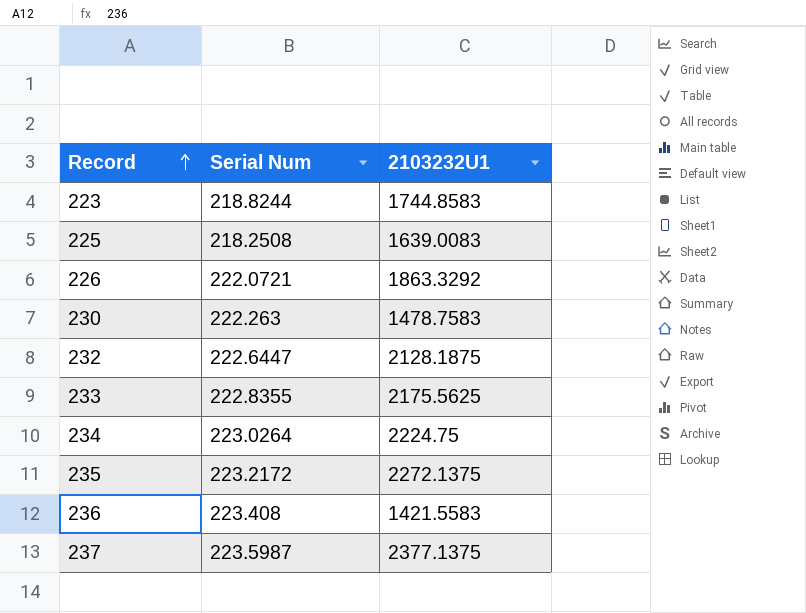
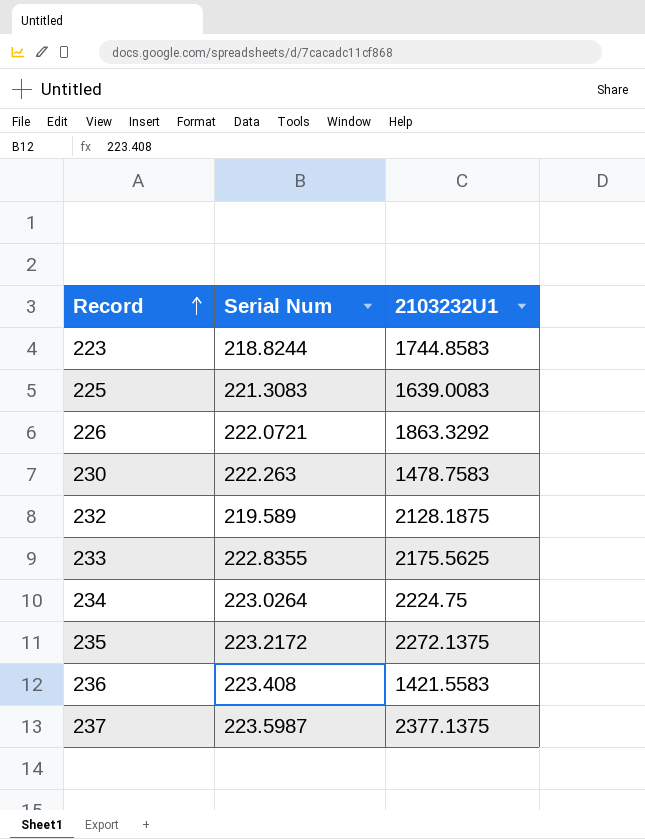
225 | Serial Num: 218.2508 -> 221.3083
232 | Serial Num: 222.6447 -> 219.589

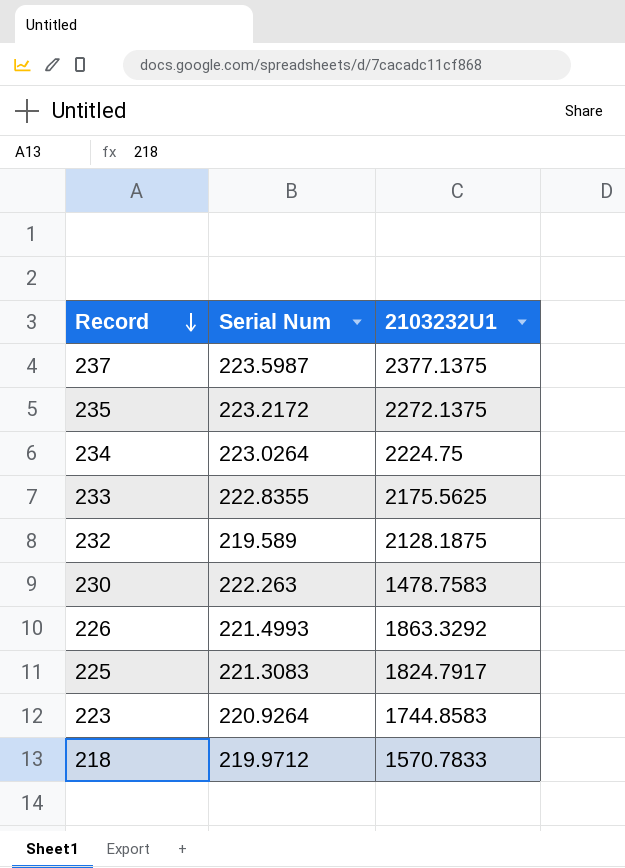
row order: Record ascending -> Record descending
row 236: 223.408 | 1421.5583 -> none
226 | Serial Num: 222.0721 -> 221.4993
225 | 2103232U1: 1639.0083 -> 1824.7917
223 | Serial Num: 218.8244 -> 220.9264
row 218: none -> 219.9712 | 1570.7833

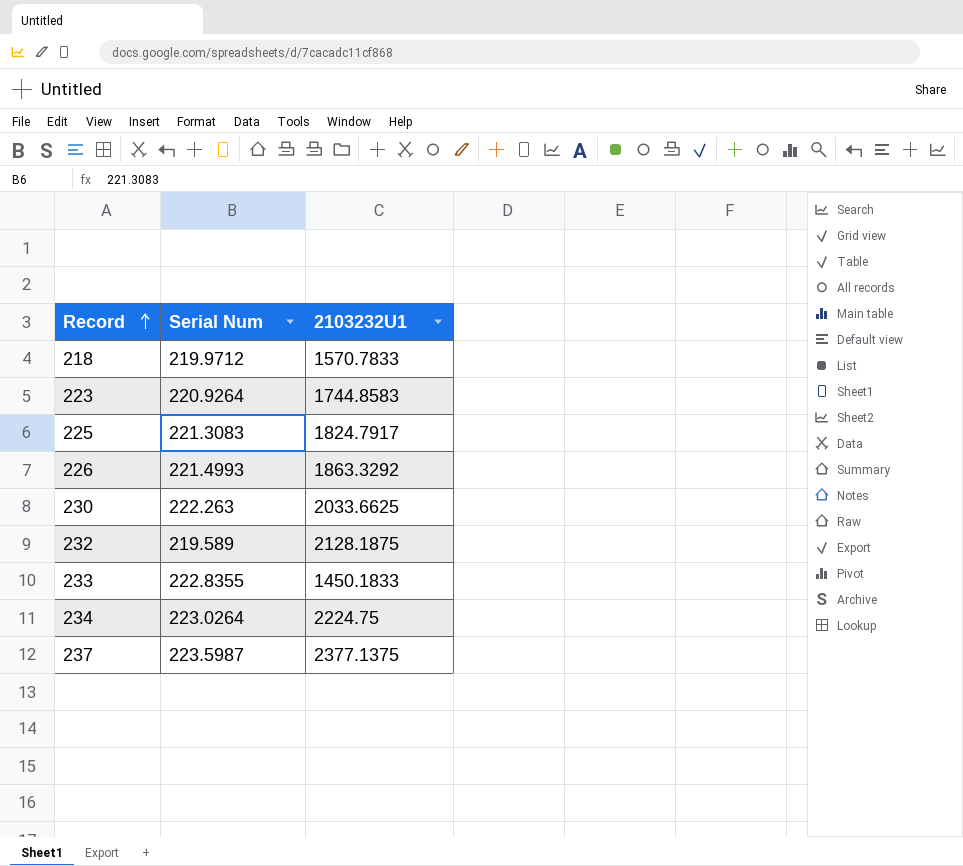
row order: Record descending -> Record ascending
row 235: 223.2172 | 2272.1375 -> none
230 | 2103232U1: 1478.7583 -> 2033.6625
233 | 2103232U1: 2175.5625 -> 1450.1833

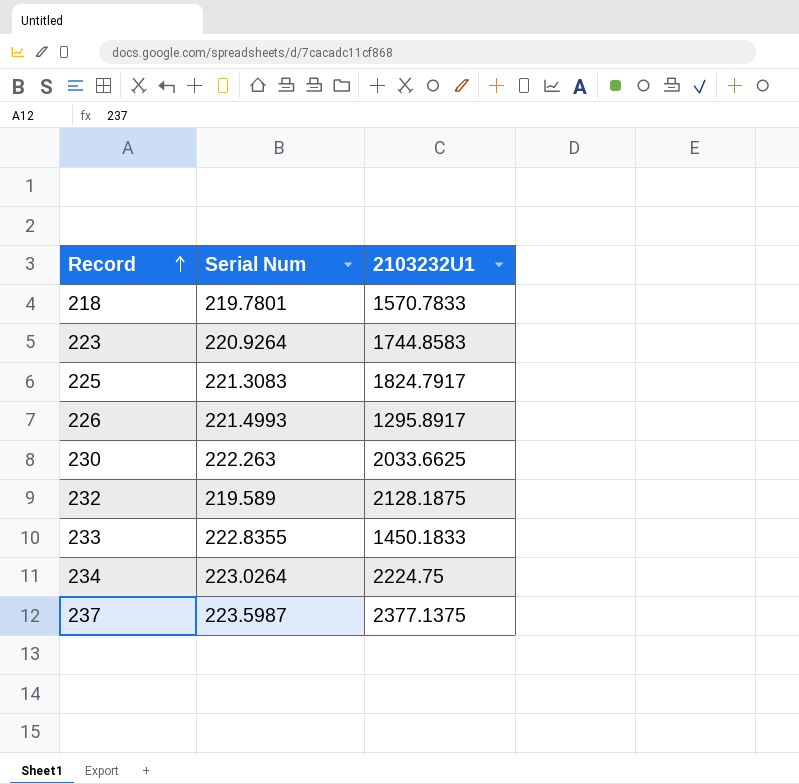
218 | Serial Num: 219.9712 -> 219.7801
226 | 2103232U1: 1863.3292 -> 1295.8917

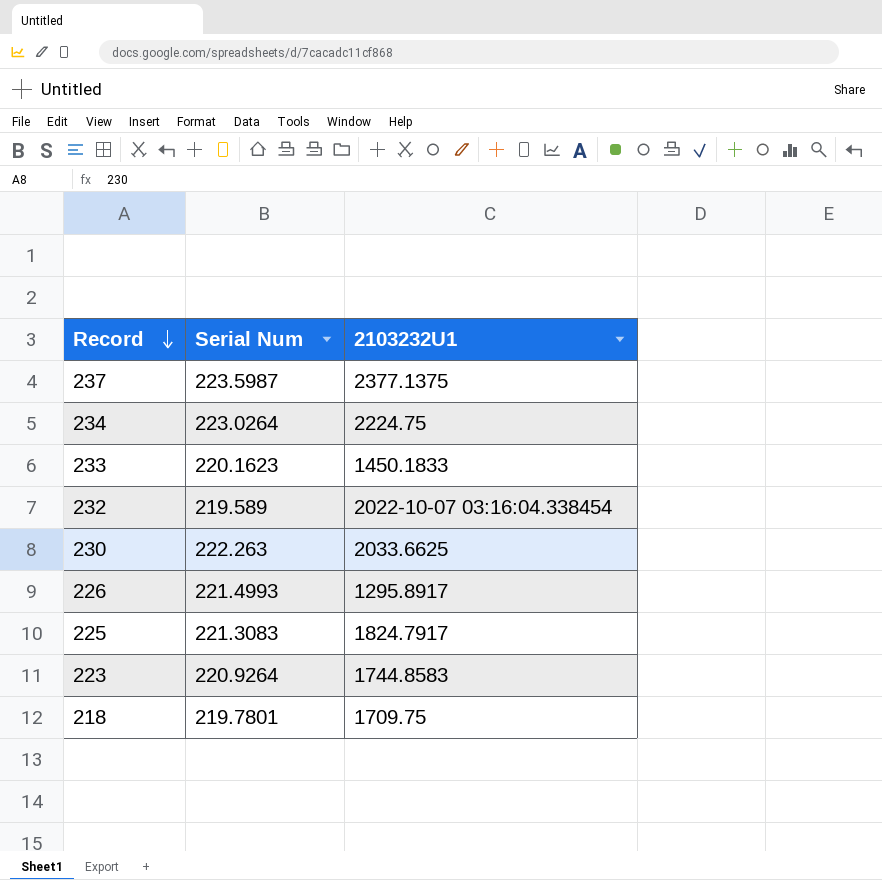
row order: Record ascending -> Record descending
233 | Serial Num: 222.8355 -> 220.1623
232 | 2103232U1: 2128.1875 -> 2022-10-07 03:16:04.338454
218 | 2103232U1: 1570.7833 -> 1709.75

